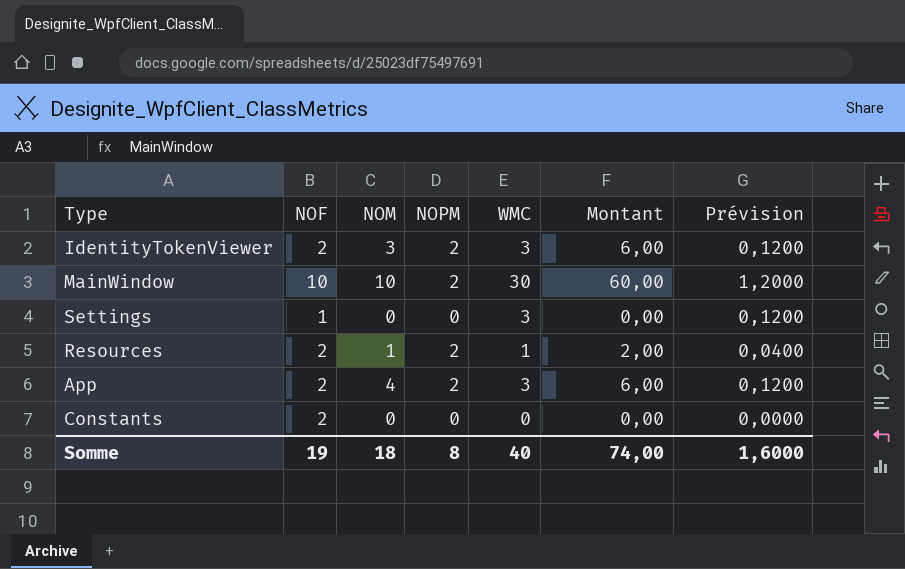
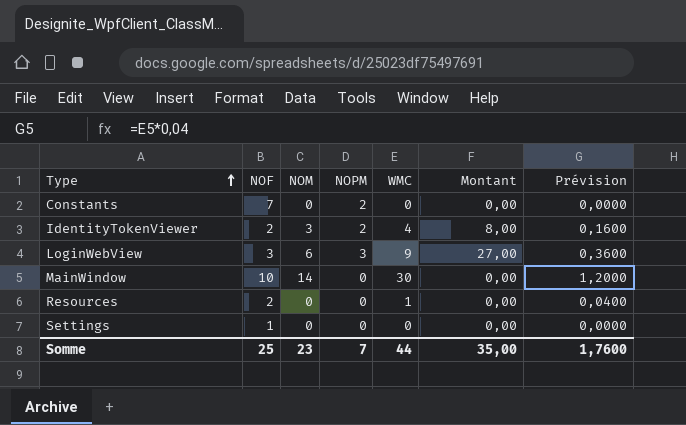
row order: none -> Type ascending
row App: 2 | 4 | 2 | 3 | 6,00 | 0,1200 -> none
Constants | NOF: 2 -> 7
Constants | NOPM: 0 -> 2
IdentityTokenViewer | WMC: 3 -> 4
IdentityTokenViewer | Montant: 6,00 -> 8,00
IdentityTokenViewer | Prévision: 0,1200 -> 0,1600
row LoginWebView: none -> 3 | 6 | 3 | 9 | 27,00 | 0,3600
MainWindow | NOM: 10 -> 14
MainWindow | NOPM: 2 -> 0
MainWindow | Montant: 60,00 -> 0,00
Resources | NOM: 1 -> 0
Resources | NOPM: 2 -> 0
Resources | Montant: 2,00 -> 0,00
Settings | WMC: 3 -> 0
Settings | Prévision: 0,1200 -> 0,0000
Somme | NOF: 19 -> 25
Somme | NOM: 18 -> 23
Somme | NOPM: 8 -> 7
Somme | WMC: 40 -> 44
Somme | Montant: 74,00 -> 35,00
Somme | Prévision: 1,6000 -> 1,7600

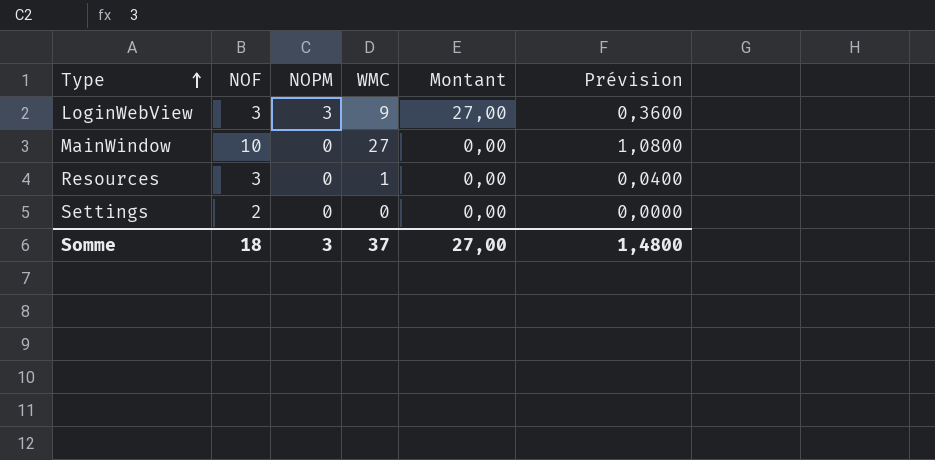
column NOM | position: 3 -> none
row Constants: 7 | 0 | 2 | 0 | 0,00 | 0,0000 -> none
row IdentityTokenViewer: 2 | 3 | 2 | 4 | 8,00 | 0,1600 -> none
MainWindow | WMC: 30 -> 27
MainWindow | Prévision: 1,2000 -> 1,0800
Resources | NOF: 2 -> 3
Settings | NOF: 1 -> 2
Somme | NOF: 25 -> 18
Somme | NOPM: 7 -> 3
Somme | WMC: 44 -> 37
Somme | Montant: 35,00 -> 27,00
Somme | Prévision: 1,7600 -> 1,4800

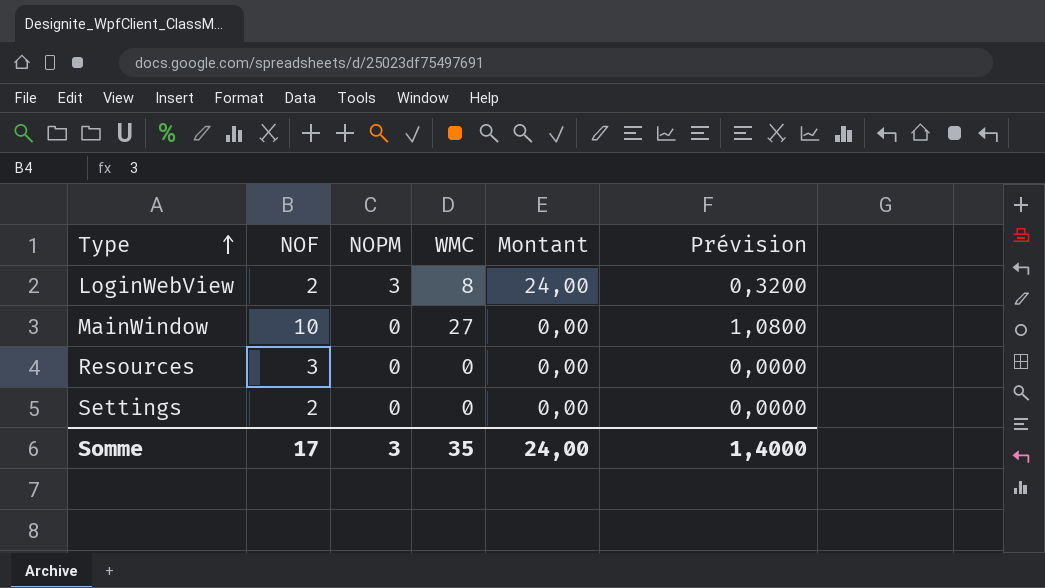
LoginWebView | NOF: 3 -> 2
LoginWebView | WMC: 9 -> 8
LoginWebView | Montant: 27,00 -> 24,00
LoginWebView | Prévision: 0,3600 -> 0,3200
Resources | WMC: 1 -> 0
Resources | Prévision: 0,0400 -> 0,0000
Somme | NOF: 18 -> 17
Somme | WMC: 37 -> 35
Somme | Montant: 27,00 -> 24,00
Somme | Prévision: 1,4800 -> 1,4000

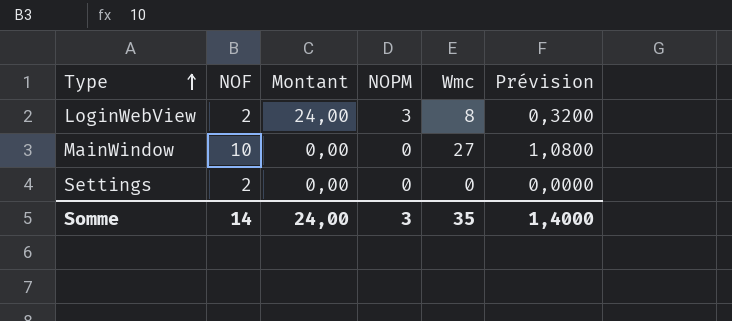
column Montant | position: 5 -> 3
column name: WMC -> Wmc
row Resources: 3 | 0 | 0 | 0,00 | 0,0000 -> none
Somme | NOF: 17 -> 14

